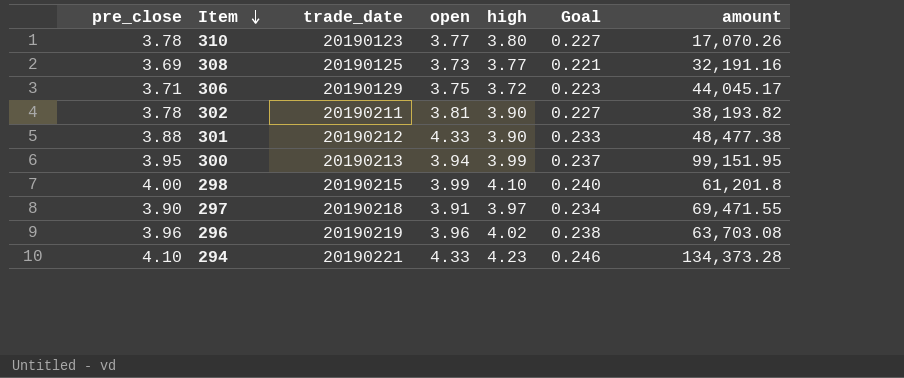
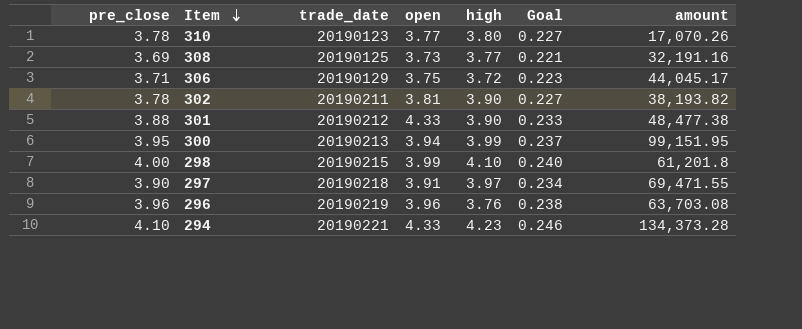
296 | high: 4.02 -> 3.76

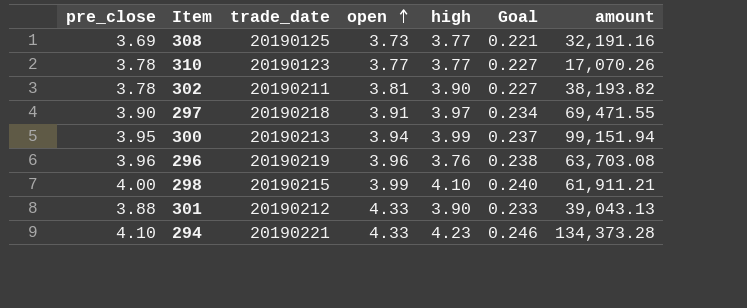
row order: Item descending -> open ascending
row 306: 3.71 | 20190129 | 3.75 | 3.72 | 0.223 | 44,045.17 -> none
310 | high: 3.80 -> 3.77
300 | amount: 99,151.95 -> 99,151.94
298 | amount: 61,201.8 -> 61,911.21
301 | amount: 48,477.38 -> 39,043.13

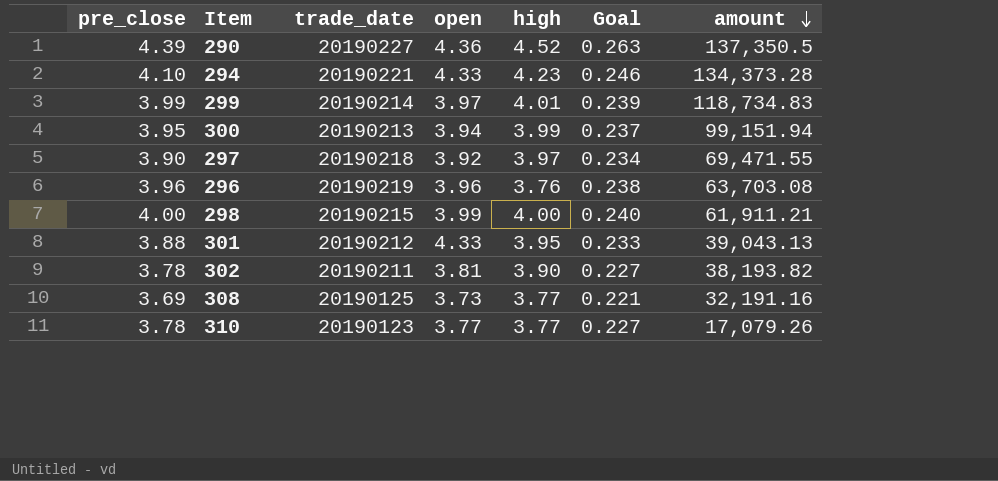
row order: open ascending -> amount descending
row 290: none -> 4.39 | 20190227 | 4.36 | 4.52 | 0.263 | 137,350.5
row 299: none -> 3.99 | 20190214 | 3.97 | 4.01 | 0.239 | 118,734.83
297 | open: 3.91 -> 3.92
298 | high: 4.10 -> 4.00
301 | high: 3.90 -> 3.95
310 | amount: 17,070.26 -> 17,079.26

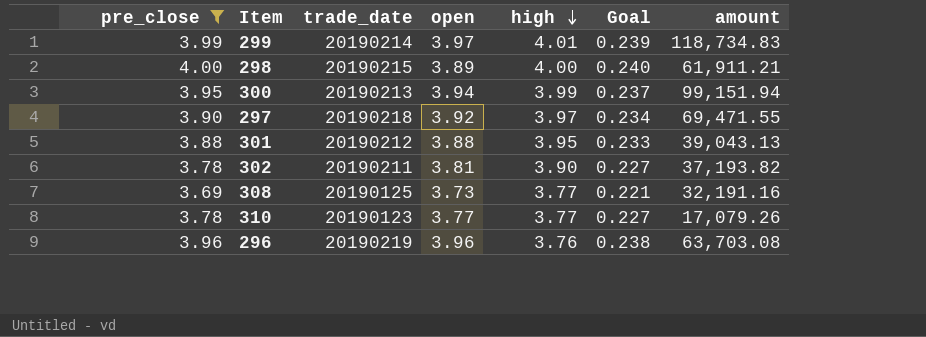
filter: none -> pre_close <= 4.00
row order: amount descending -> high descending
298 | open: 3.99 -> 3.89
301 | open: 4.33 -> 3.88
302 | amount: 38,193.82 -> 37,193.82

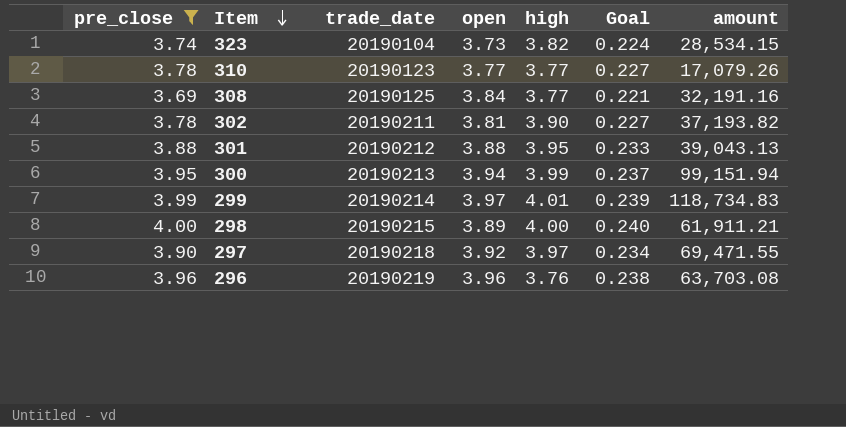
row order: high descending -> Item descending
row 323: none -> 3.74 | 20190104 | 3.73 | 3.82 | 0.224 | 28,534.15
308 | open: 3.73 -> 3.84

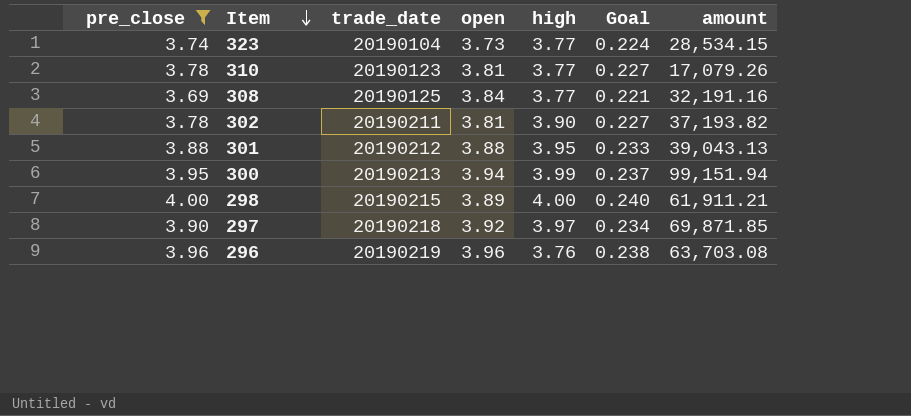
row 299: 3.99 | 20190214 | 3.97 | 4.01 | 0.239 | 118,734.83 -> none
323 | high: 3.82 -> 3.77
310 | open: 3.77 -> 3.81
297 | amount: 69,471.55 -> 69,871.85

